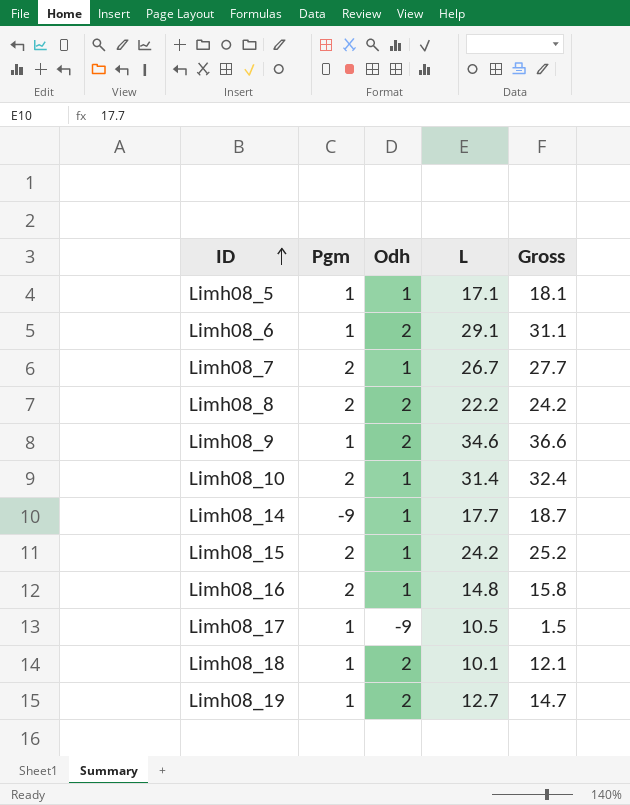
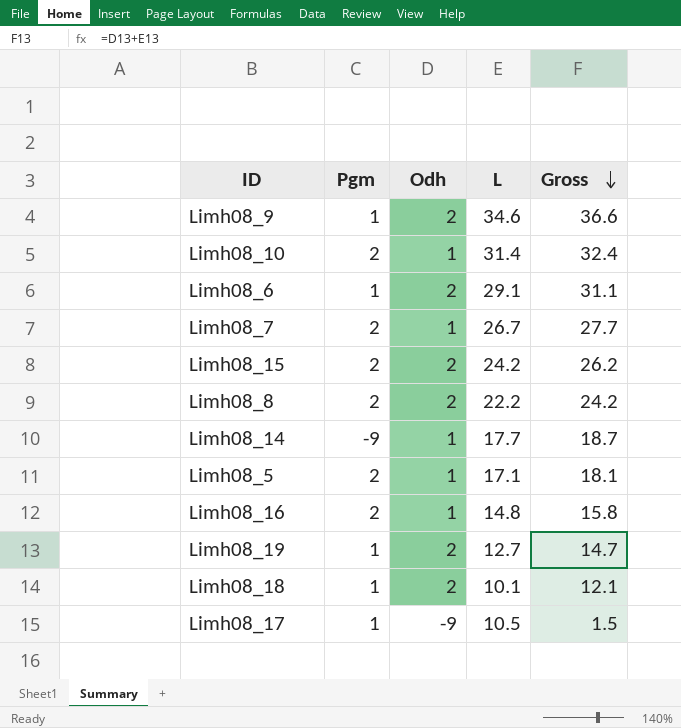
row order: ID ascending -> Gross descending
Limh08_15 | Odh: 1 -> 2
Limh08_15 | Gross: 25.2 -> 26.2
Limh08_5 | Pgm: 1 -> 2

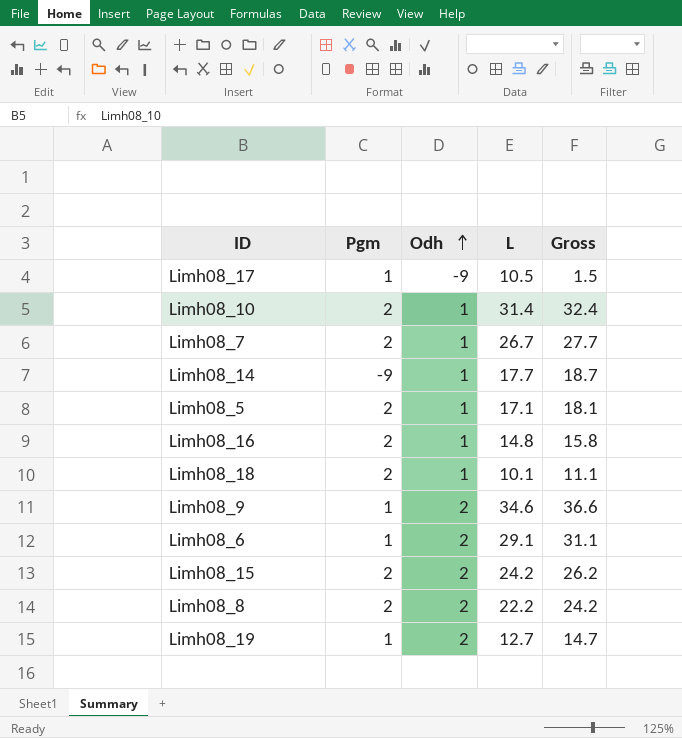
row order: Gross descending -> Odh ascending
Limh08_18 | Pgm: 1 -> 2
Limh08_18 | Odh: 2 -> 1
Limh08_18 | Gross: 12.1 -> 11.1

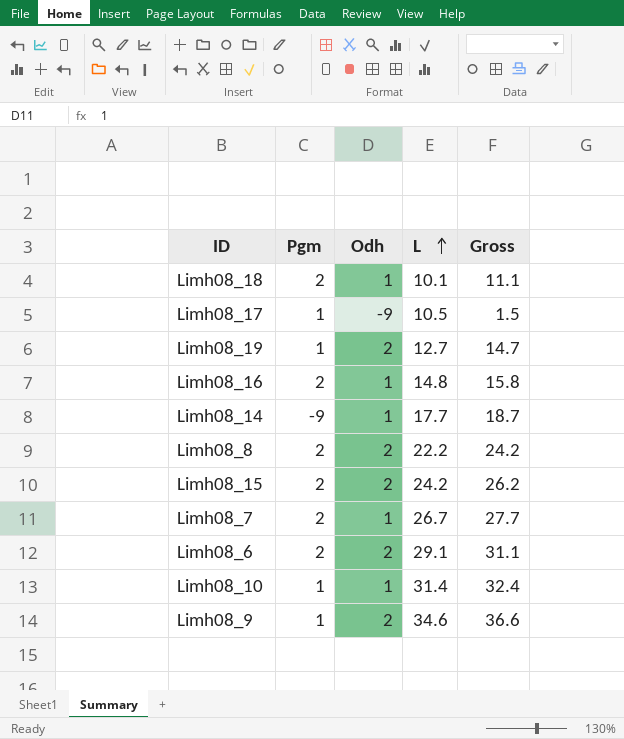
row order: Odh ascending -> L ascending
row Limh08_5: 2 | 1 | 17.1 | 18.1 -> none
Limh08_6 | Pgm: 1 -> 2
Limh08_10 | Pgm: 2 -> 1

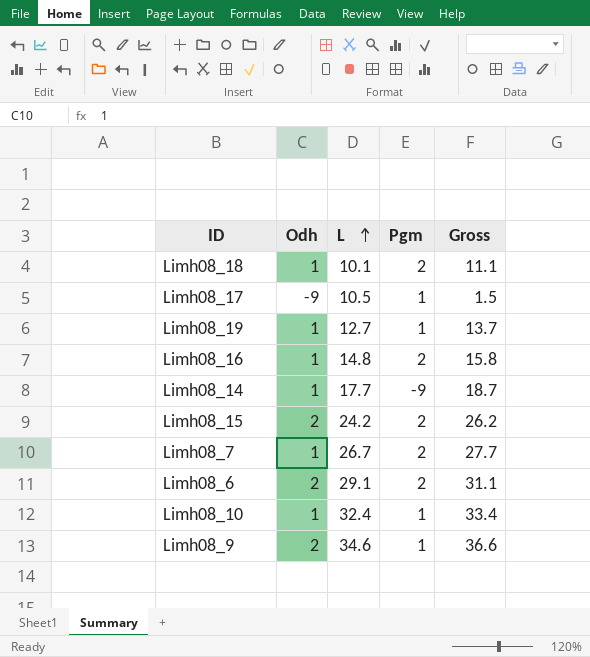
column Pgm | position: 2 -> 4
row Limh08_8: 2 | 2 | 22.2 | 24.2 -> none
Limh08_19 | Odh: 2 -> 1
Limh08_19 | Gross: 14.7 -> 13.7
Limh08_10 | L: 31.4 -> 32.4
Limh08_10 | Gross: 32.4 -> 33.4

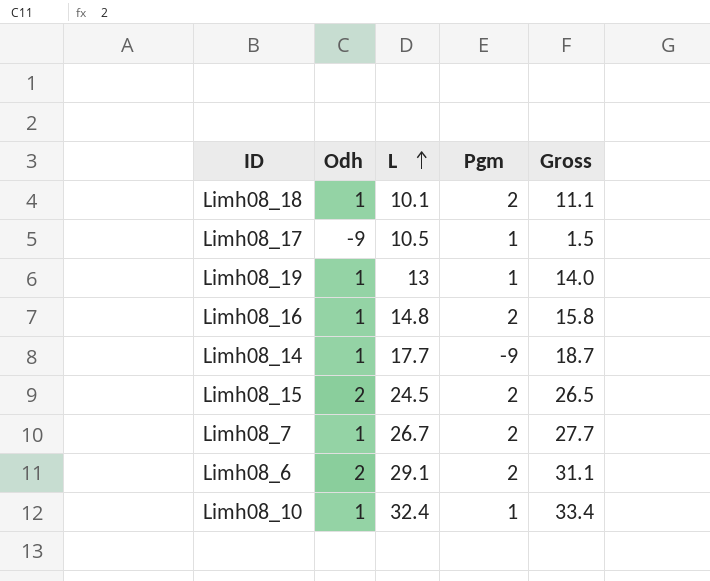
row Limh08_9: 2 | 34.6 | 1 | 36.6 -> none
Limh08_19 | L: 12.7 -> 13
Limh08_19 | Gross: 13.7 -> 14.0
Limh08_15 | L: 24.2 -> 24.5
Limh08_15 | Gross: 26.2 -> 26.5

